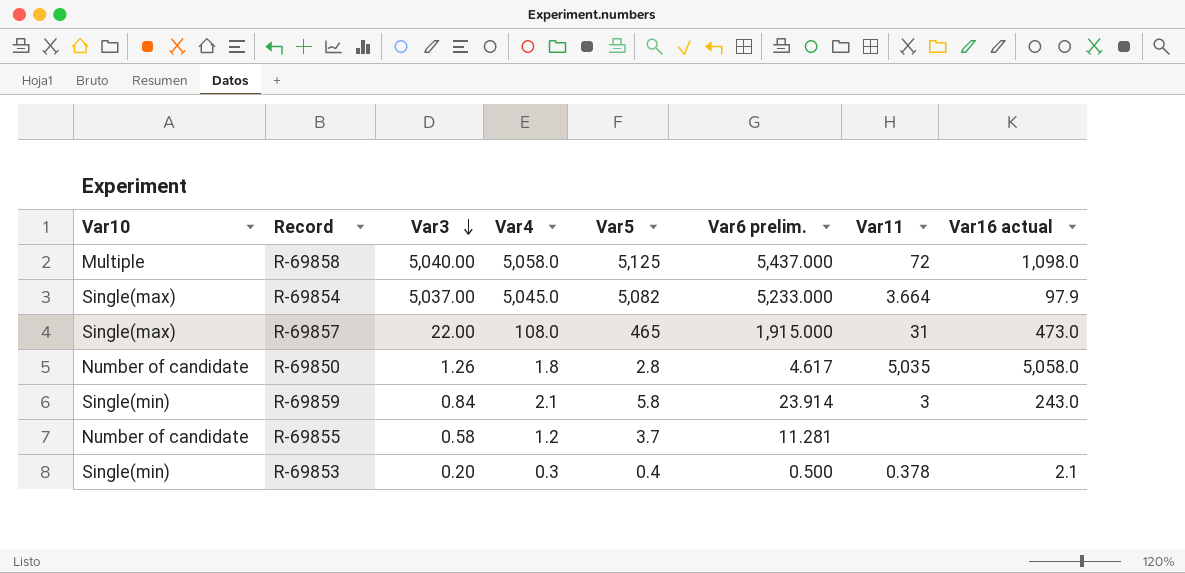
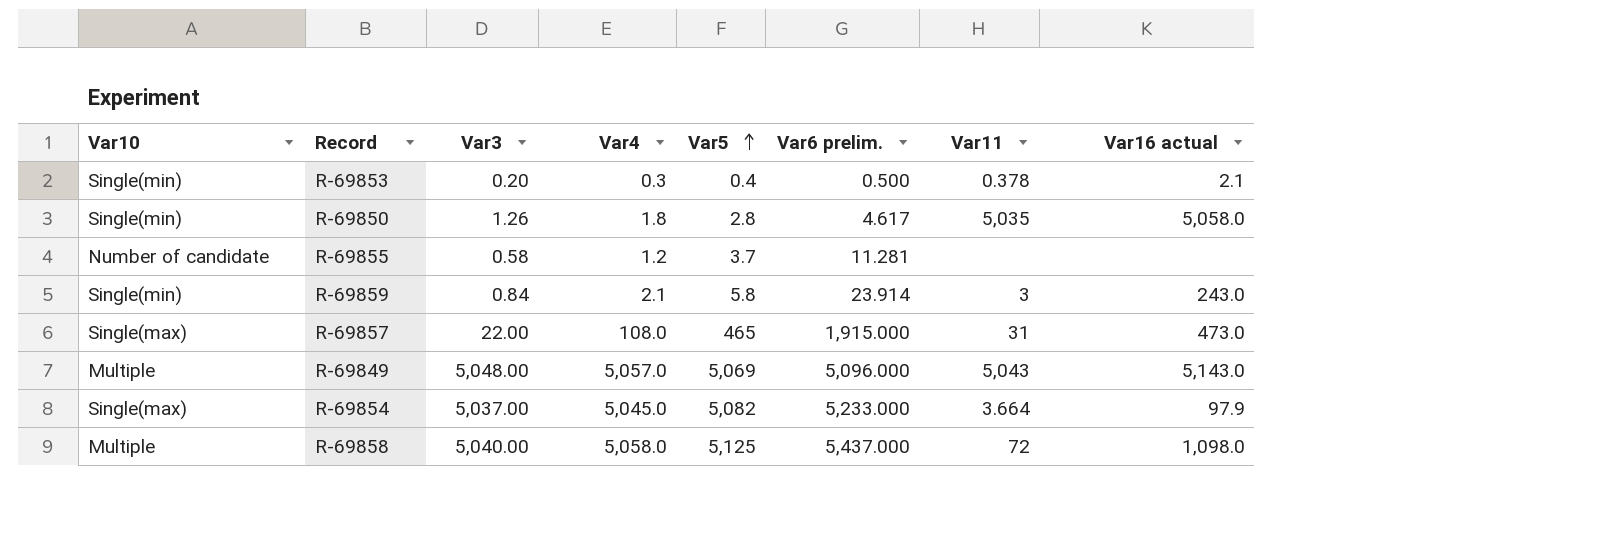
row order: Var3 descending -> Var5 ascending
R-69850 | Var10: Number of candidate -> Single(min)
row R-69849: none -> Multiple | 5,048.00 | 5,057.0 | 5,069 | 5,096.000 | 5,043 | 5,143.0

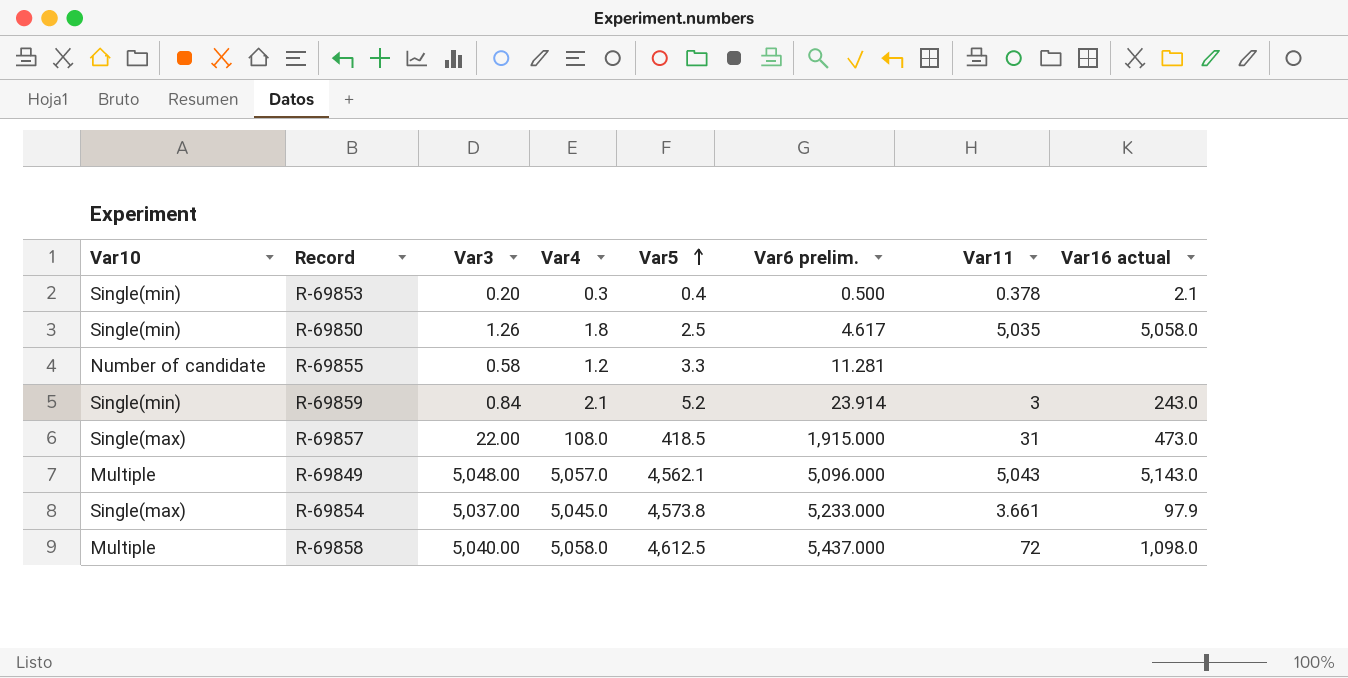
R-69850 | Var5: 2.8 -> 2.5
R-69855 | Var5: 3.7 -> 3.3
R-69859 | Var5: 5.8 -> 5.2
R-69857 | Var5: 465 -> 418.5
R-69849 | Var5: 5,069 -> 4,562.1
R-69854 | Var5: 5,082 -> 4,573.8
R-69854 | Var11: 3.664 -> 3.661
R-69858 | Var5: 5,125 -> 4,612.5

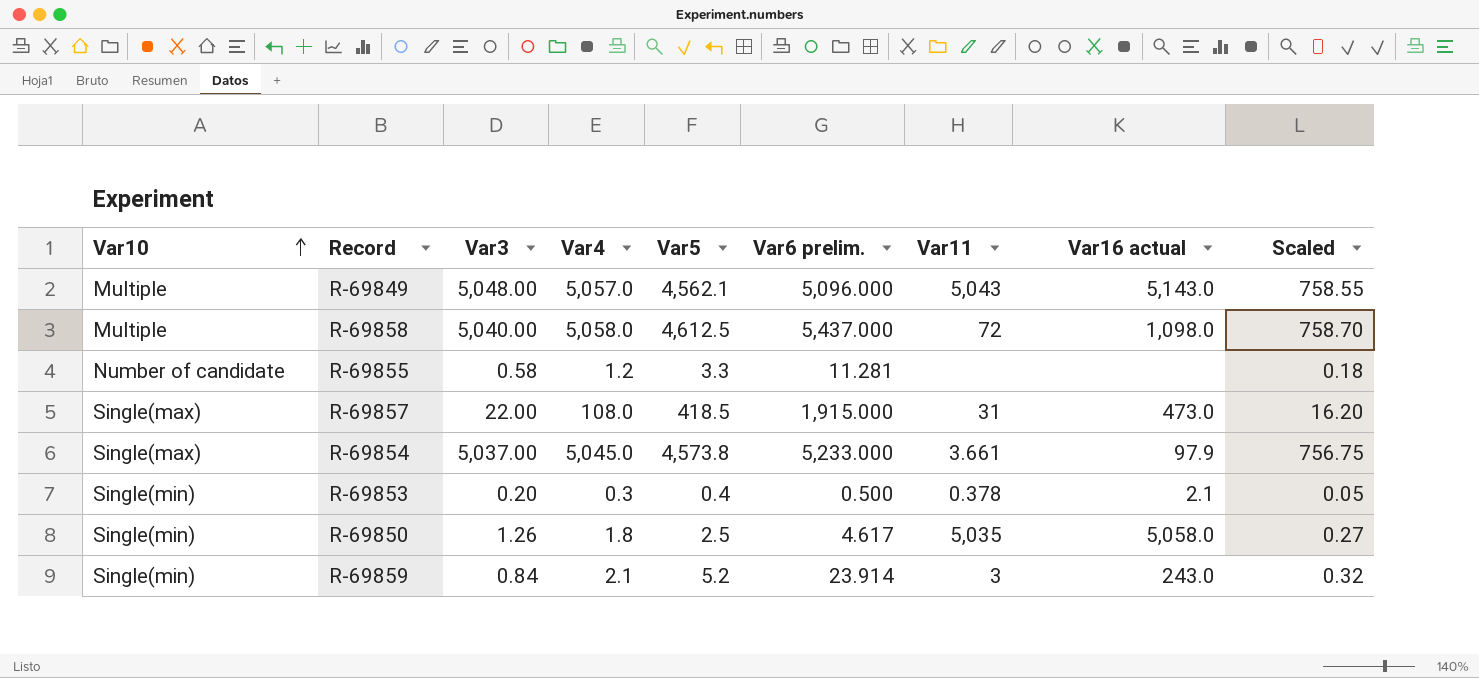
row order: Var5 ascending -> Var10 ascending
column Scaled | formula: none -> [Var4] * 0.15

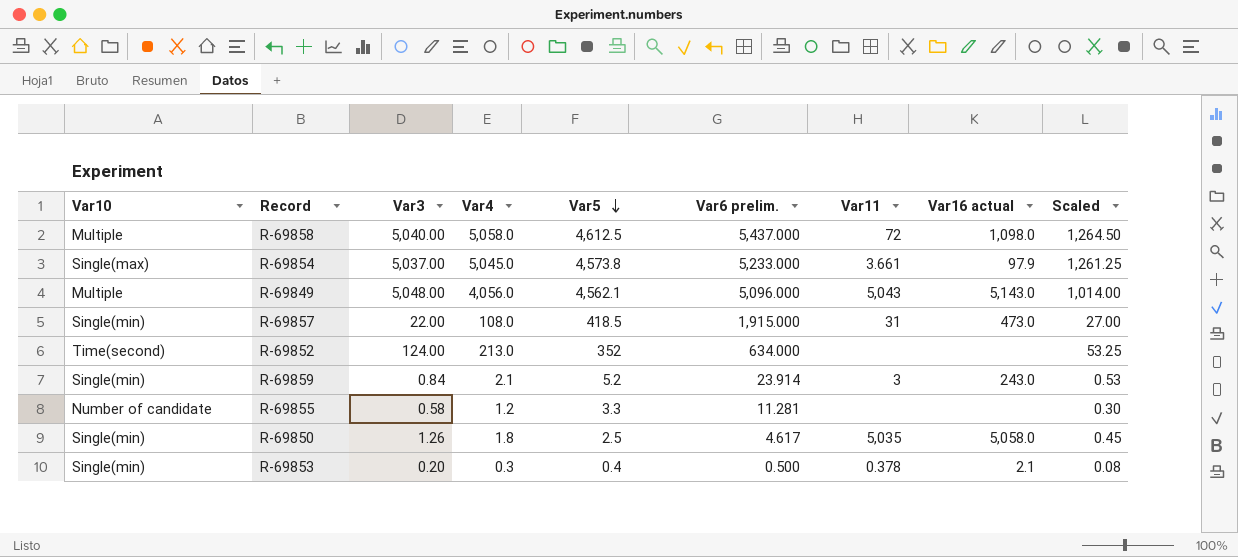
row order: Var10 ascending -> Var5 descending
column Scaled | formula: [Var4] * 0.15 -> [Var4] * 0.25
R-69849 | Var4: 5,057.0 -> 4,056.0
R-69857 | Var10: Single(max) -> Single(min)
row R-69852: none -> Time(second) | 124.00 | 213.0 | 352 | 634.000 | none | none | 53.25

